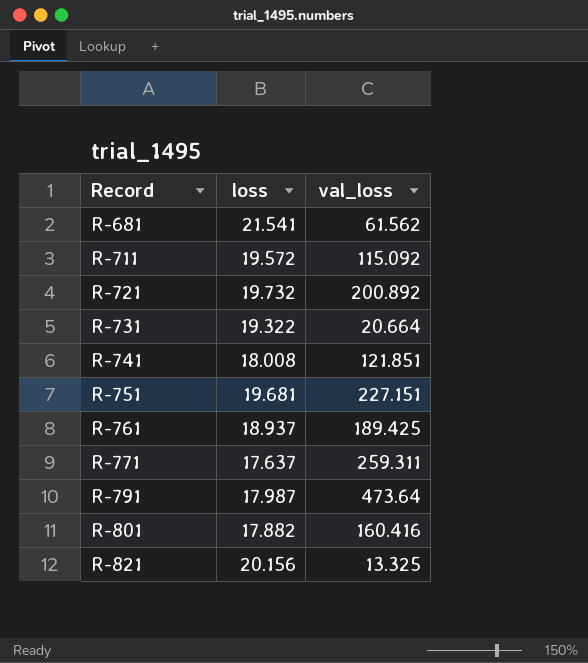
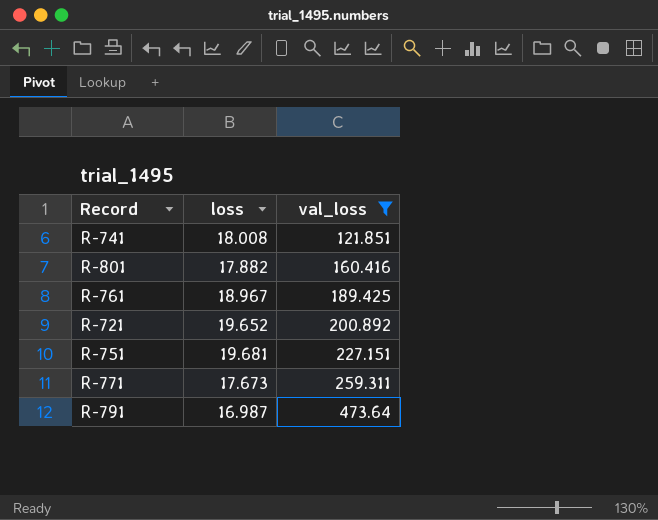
filter: none -> val_loss >= 121.851
row order: Record ascending -> val_loss ascending
R-761 | loss: 18.937 -> 18.967
R-721 | loss: 19.732 -> 19.652
R-771 | loss: 17.637 -> 17.673
R-791 | loss: 17.987 -> 16.987

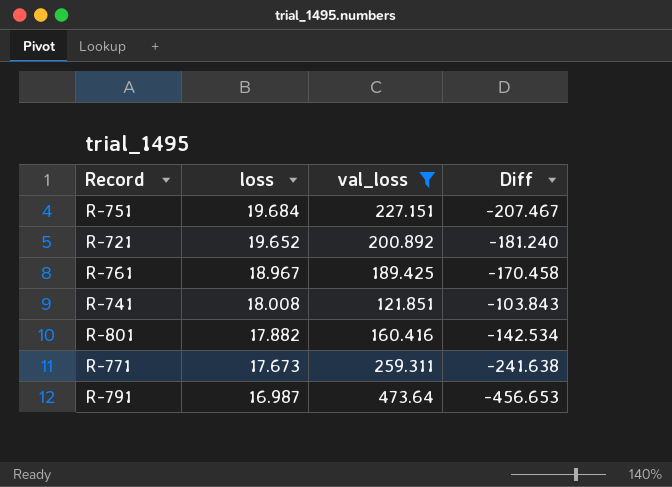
row order: val_loss ascending -> loss descending
column Diff | formula: none -> [loss] - [val_loss]
R-751 | loss: 19.681 -> 19.684

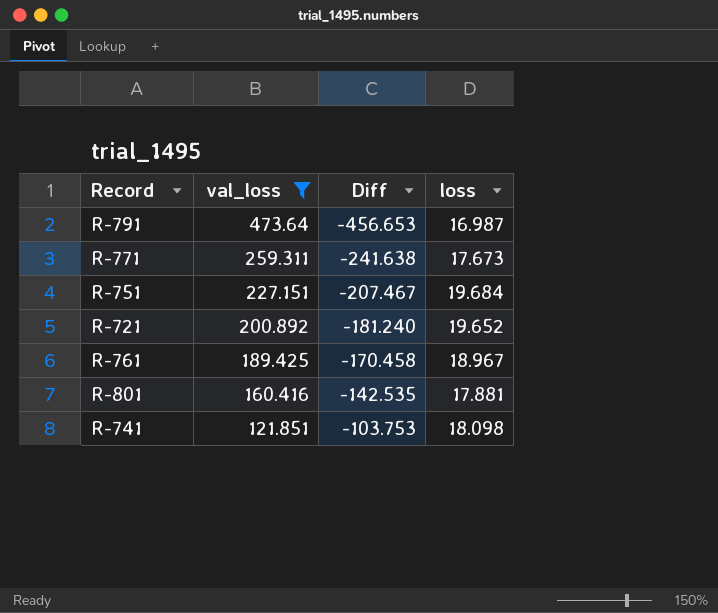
row order: loss descending -> val_loss descending
column loss | position: 2 -> 4
R-801 | Diff: -142.534 -> -142.535
R-801 | loss: 17.882 -> 17.881
R-741 | Diff: -103.843 -> -103.753
R-741 | loss: 18.008 -> 18.098

